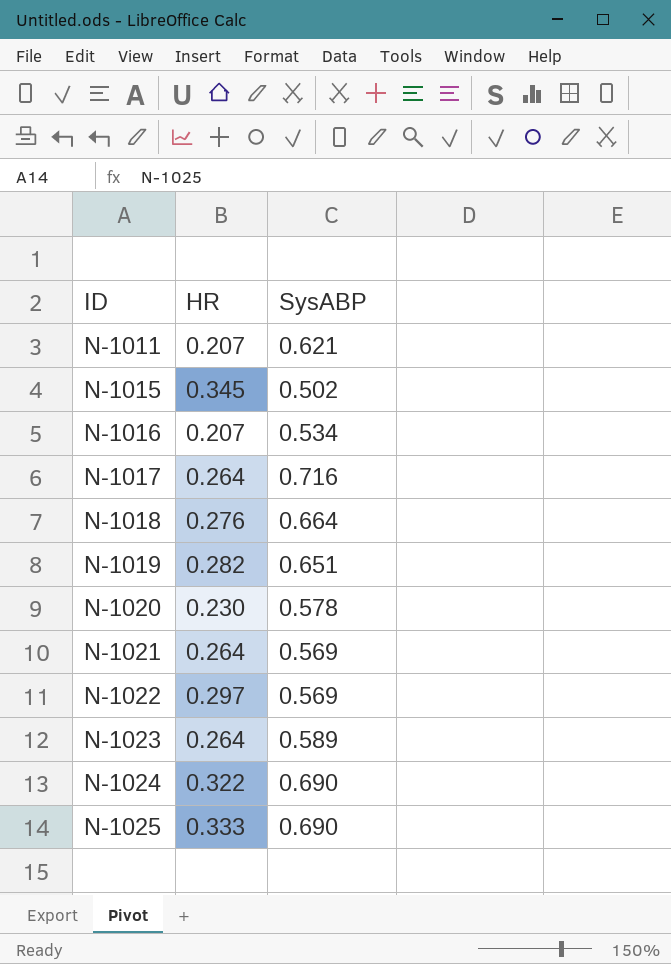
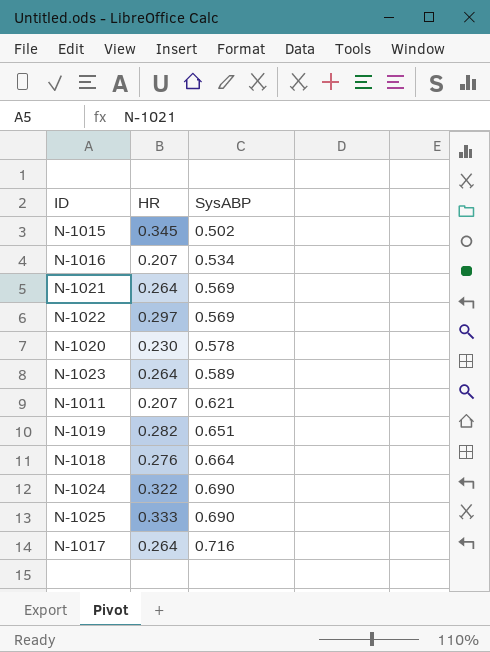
row order: ID ascending -> SysABP ascending

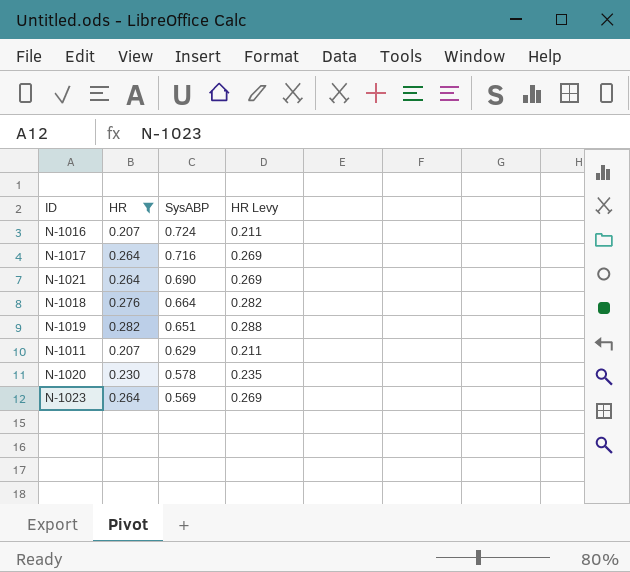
filter: none -> HR <= 0.282
row order: SysABP ascending -> SysABP descending
column HR Levy | formula: none -> [HR] * 1.02
N-1016 | SysABP: 0.534 -> 0.724
N-1021 | SysABP: 0.569 -> 0.690
N-1011 | SysABP: 0.621 -> 0.629
N-1023 | SysABP: 0.589 -> 0.569

